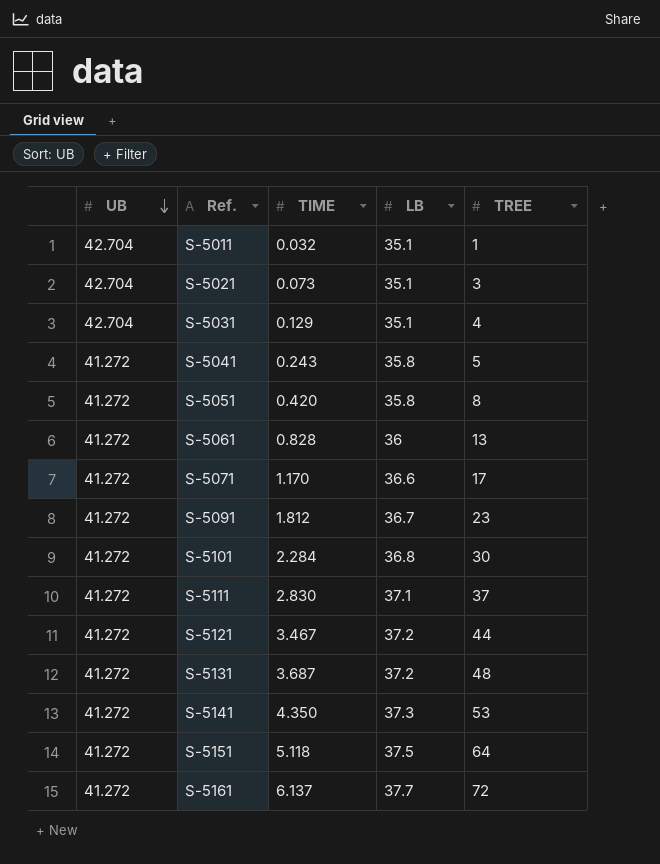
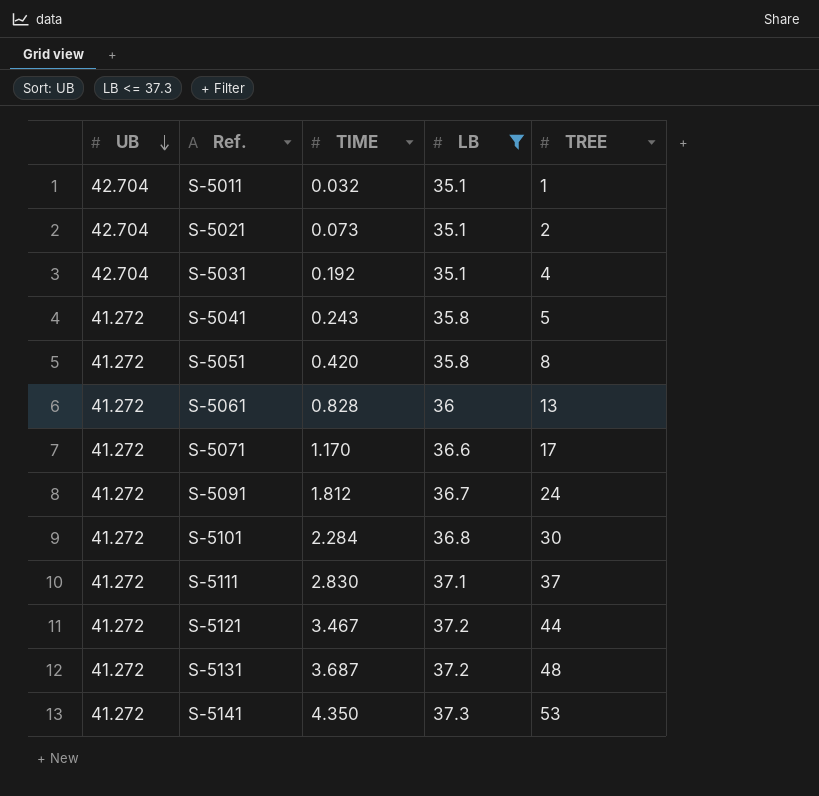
filter: none -> LB <= 37.3
S-5021 | TREE: 3 -> 2
S-5031 | TIME: 0.129 -> 0.192
S-5091 | TREE: 23 -> 24

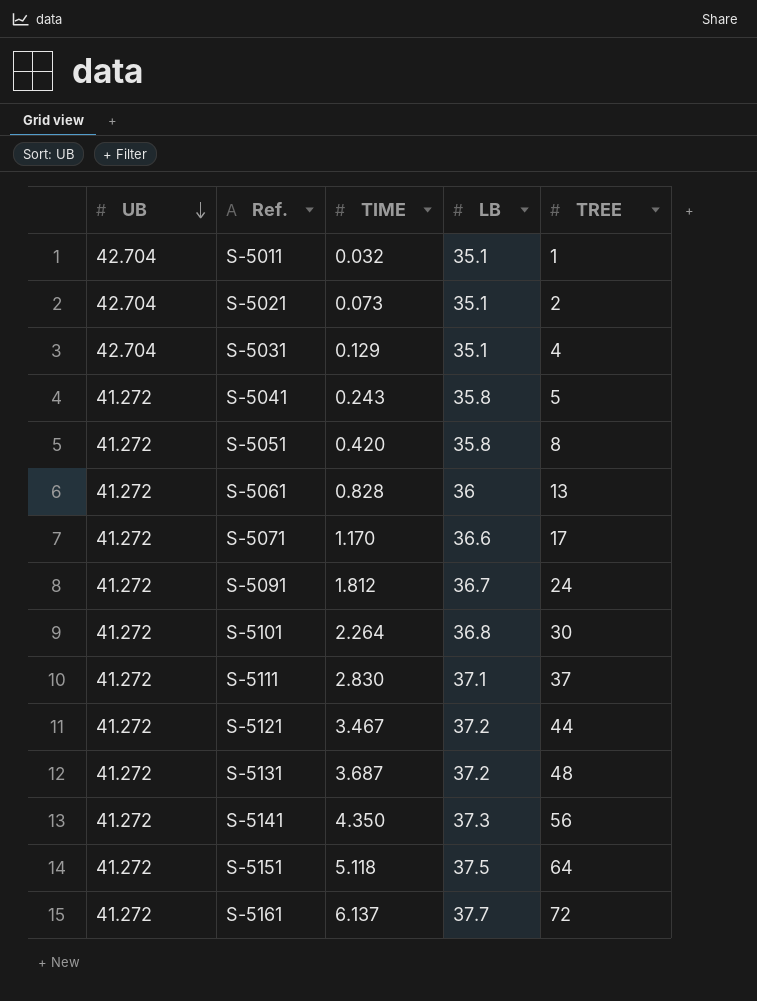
filter: LB <= 37.3 -> none
S-5031 | TIME: 0.192 -> 0.129
S-5101 | TIME: 2.284 -> 2.264
S-5141 | TREE: 53 -> 56

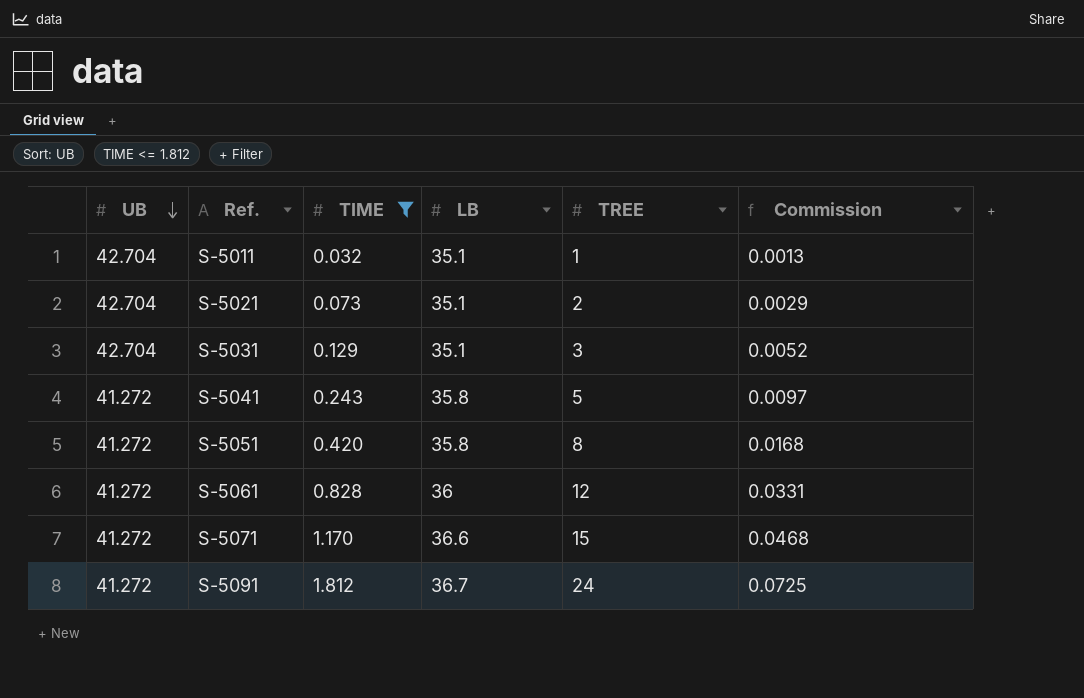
filter: none -> TIME <= 1.812
column Commission | formula: none -> [TIME] * 0.04
S-5031 | TREE: 4 -> 3
S-5061 | TREE: 13 -> 12
S-5071 | TREE: 17 -> 15

